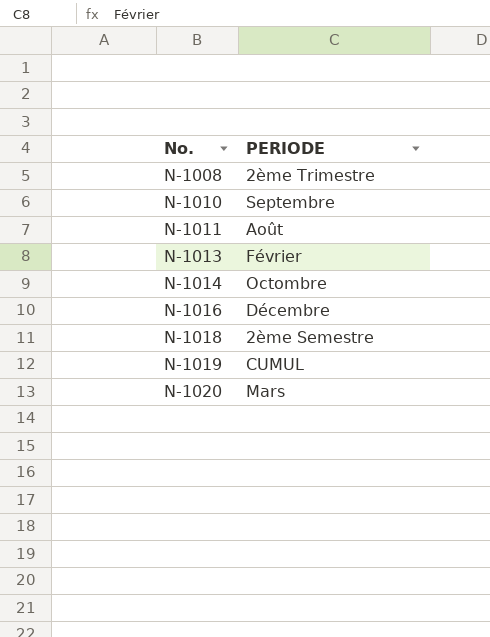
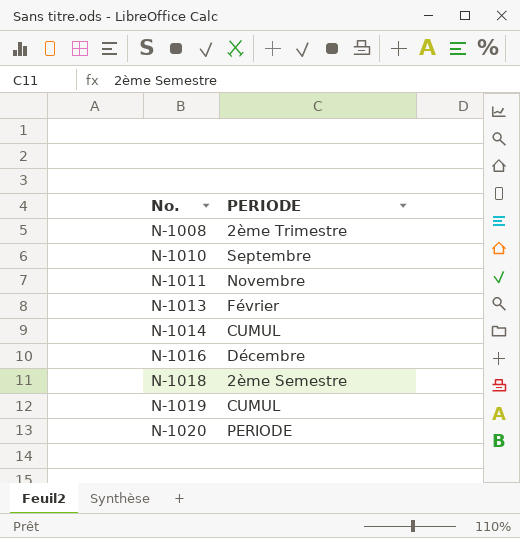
N-1011 | PERIODE: Août -> Novembre
N-1014 | PERIODE: Octombre -> CUMUL
N-1020 | PERIODE: Mars -> PERIODE

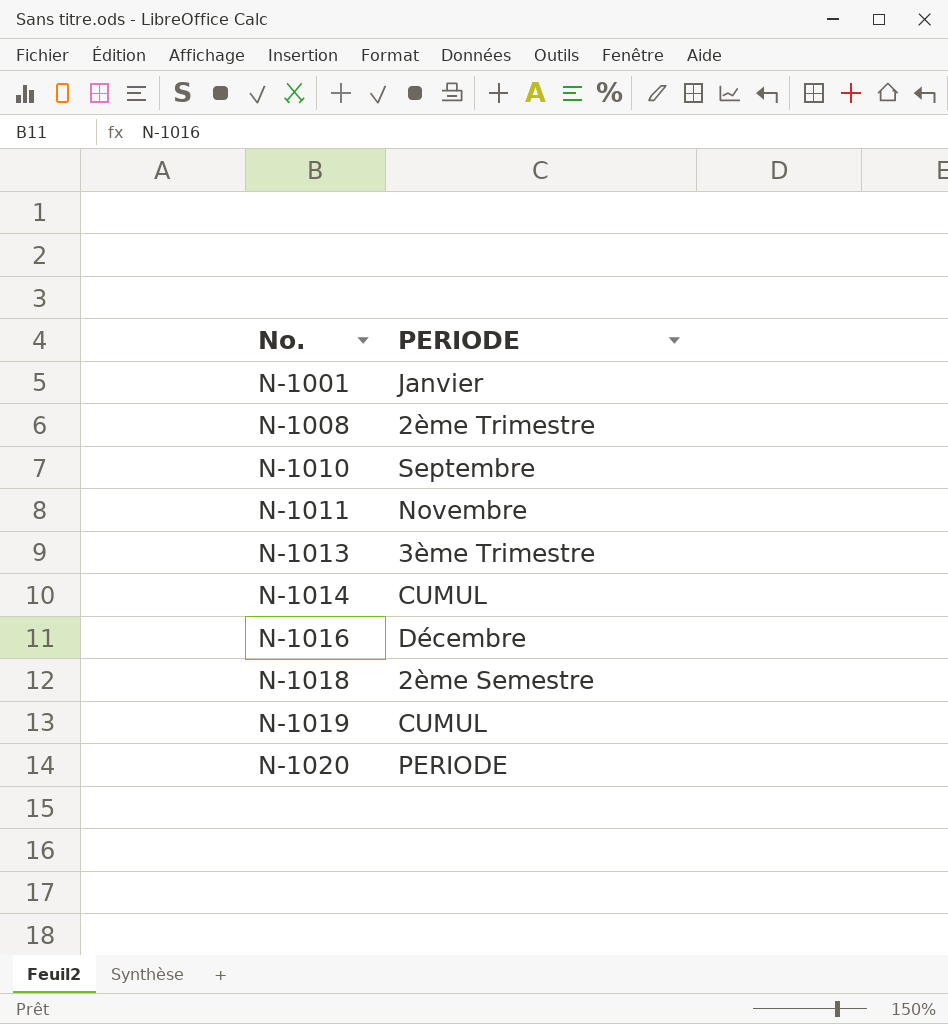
row N-1001: none -> Janvier
N-1013 | PERIODE: Février -> 3ème Trimestre

